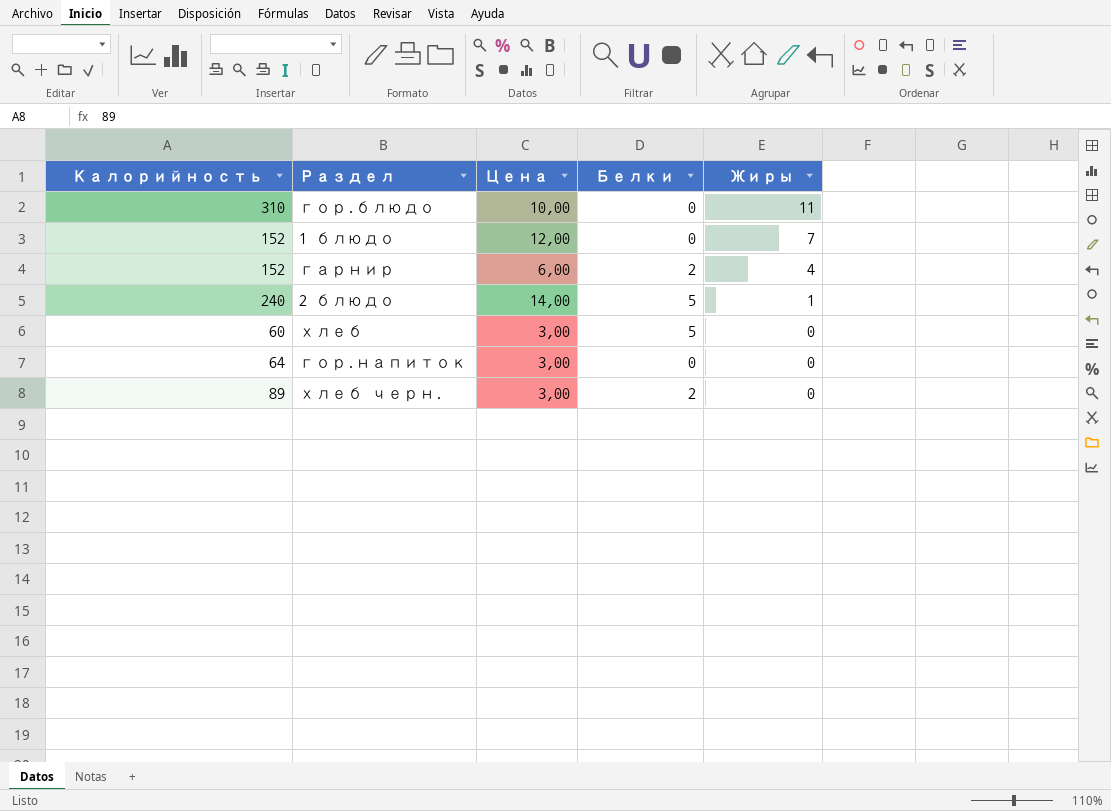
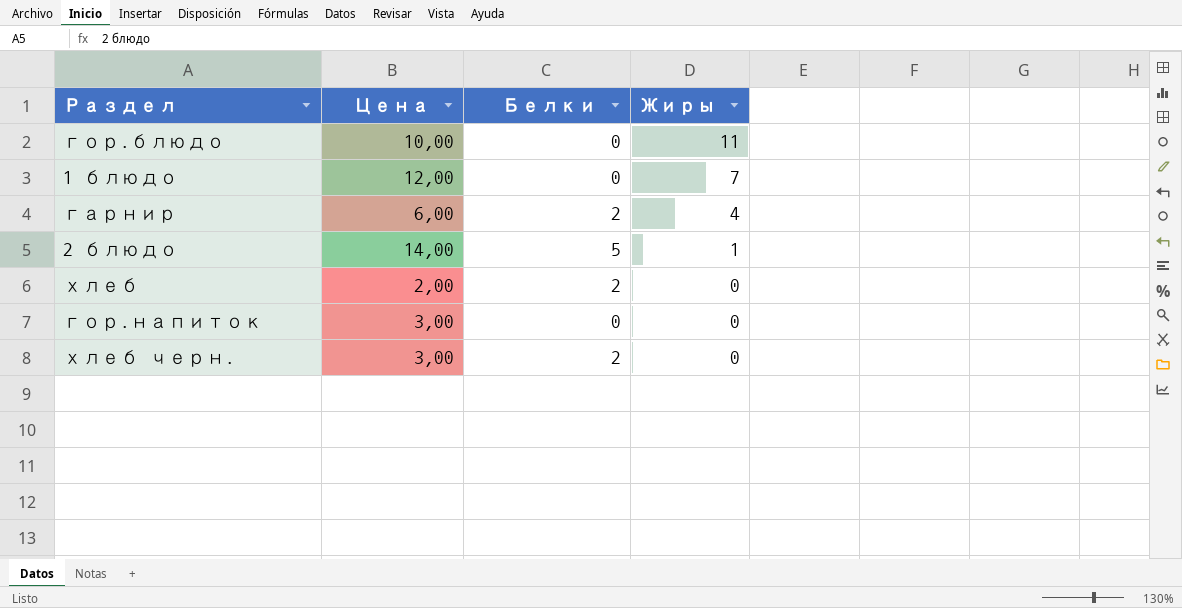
column Калорийность | position: 1 -> none
хлеб | Цена: 3,00 -> 2,00
хлеб | Белки: 5 -> 2

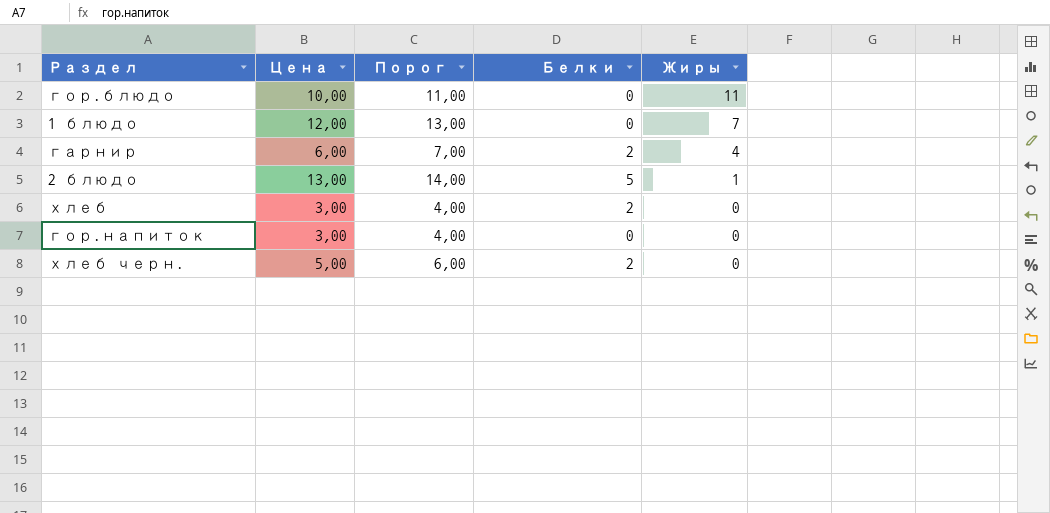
column Порог | formula: none -> [Цена] + 1
2 блюдо | Цена: 14,00 -> 13,00
хлеб | Цена: 2,00 -> 3,00
хлеб черн. | Цена: 3,00 -> 5,00

